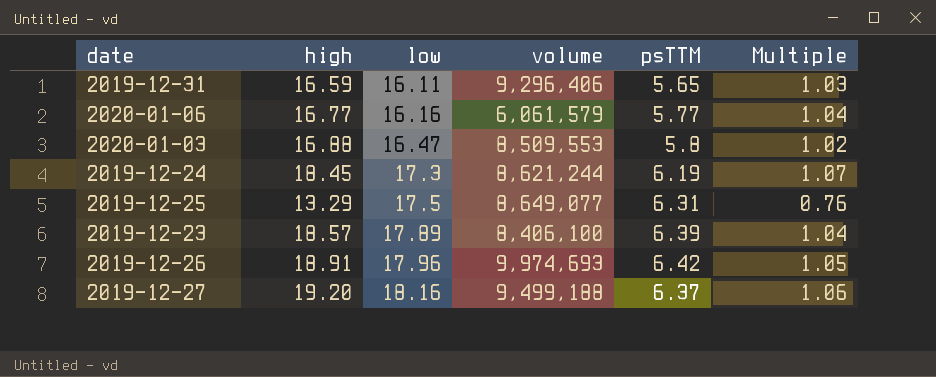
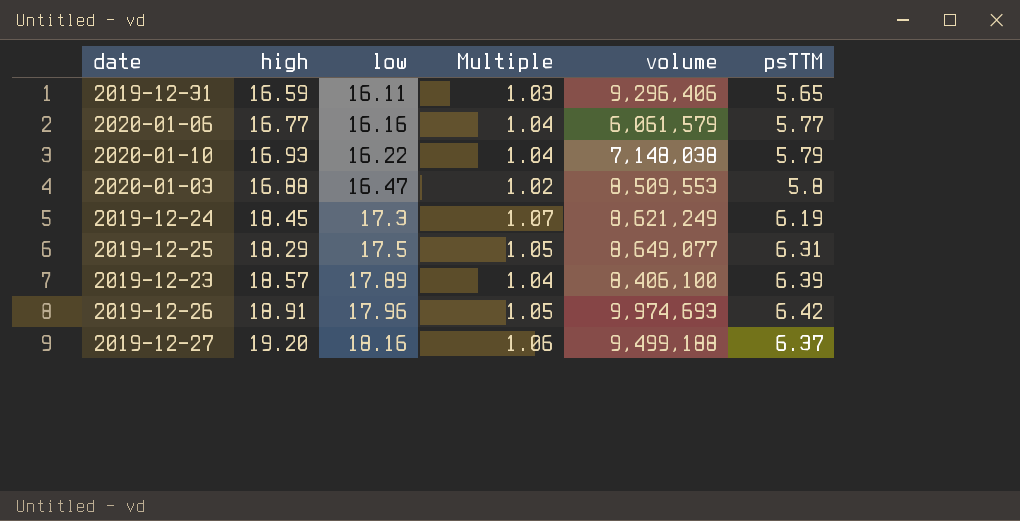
column Multiple | position: 6 -> 4
row 2020-01-10: none -> 16.93 | 16.22 | 1.04 | 7,148,038 | 5.79
2019-12-24 | volume: 8,621,244 -> 8,621,249
2019-12-25 | high: 13.29 -> 18.29
2019-12-25 | Multiple: 0.76 -> 1.05

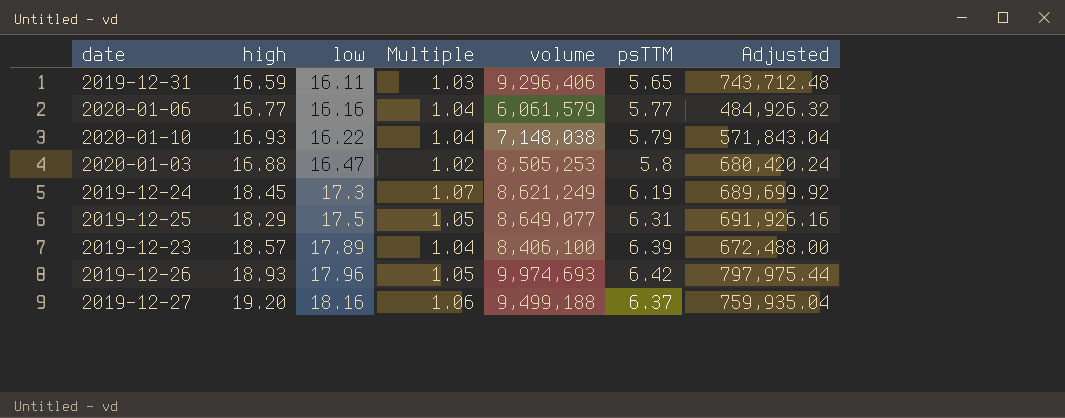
column Adjusted | formula: none -> [volume] * 0.08
2020-01-03 | volume: 8,509,553 -> 8,505,253
2019-12-26 | high: 18.91 -> 18.93

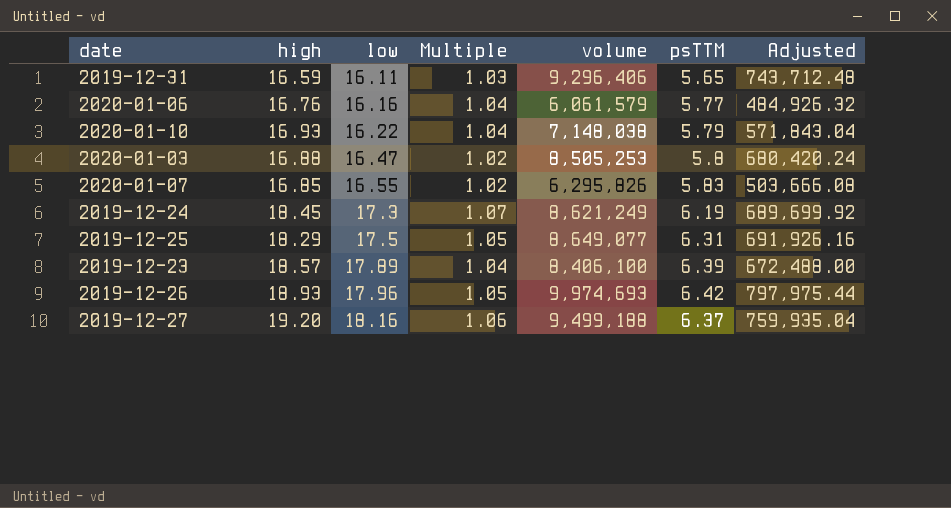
2020-01-06 | high: 16.77 -> 16.76
row 2020-01-07: none -> 16.85 | 16.55 | 1.02 | 6,295,826 | 5.83 | 503,666.08

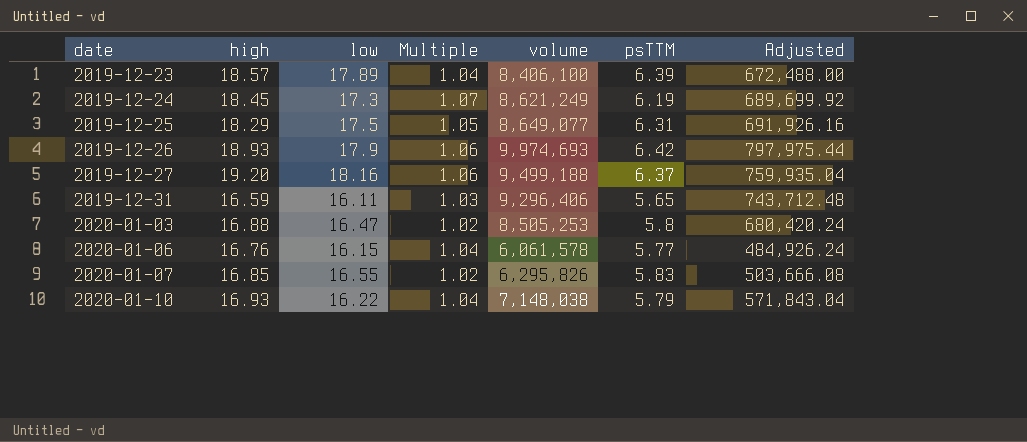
row order: low ascending -> date ascending
2019-12-26 | low: 17.96 -> 17.9
2019-12-26 | Multiple: 1.05 -> 1.06
2020-01-06 | low: 16.16 -> 16.15
2020-01-06 | volume: 6,061,579 -> 6,061,578
2020-01-06 | Adjusted: 484,926.32 -> 484,926.24

